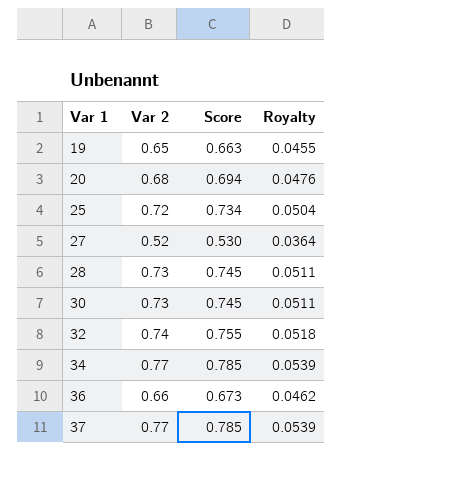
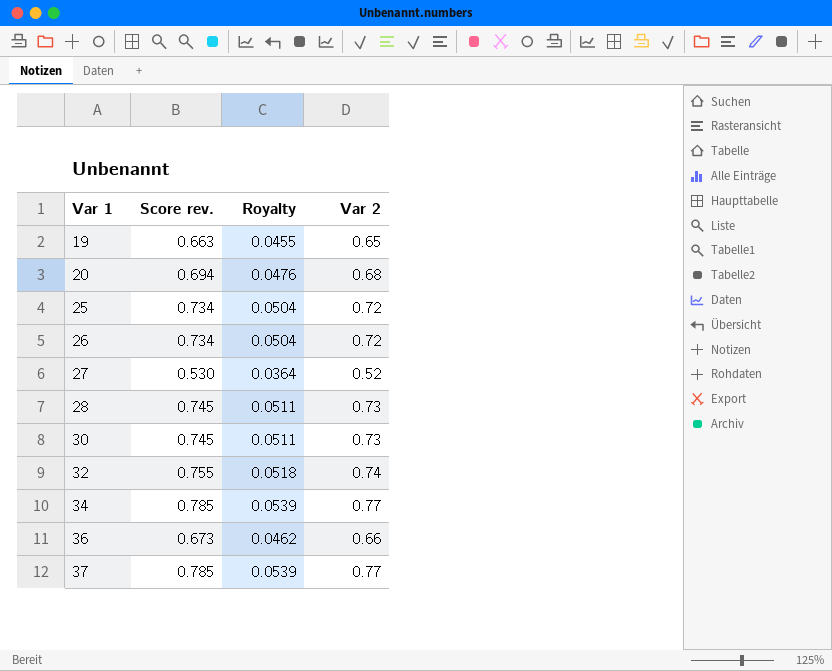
column name: Score -> Score rev.
column Var 2 | position: 2 -> 4
row 26: none -> 0.734 | 0.0504 | 0.72

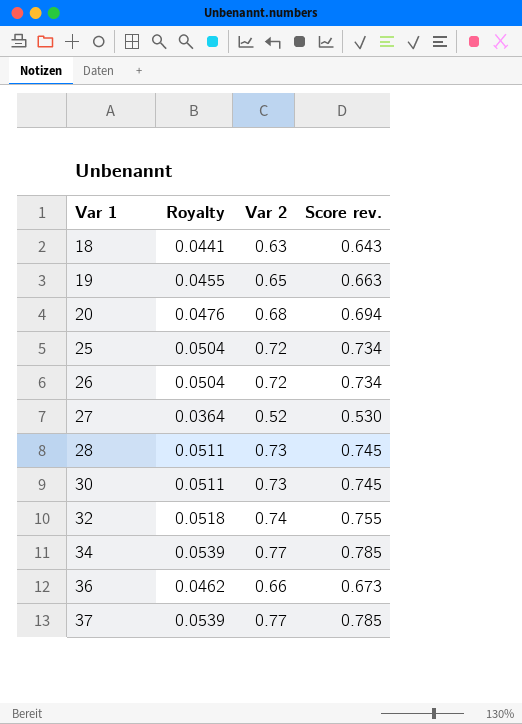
column Score rev. | position: 2 -> 4
row 18: none -> 0.0441 | 0.63 | 0.643

